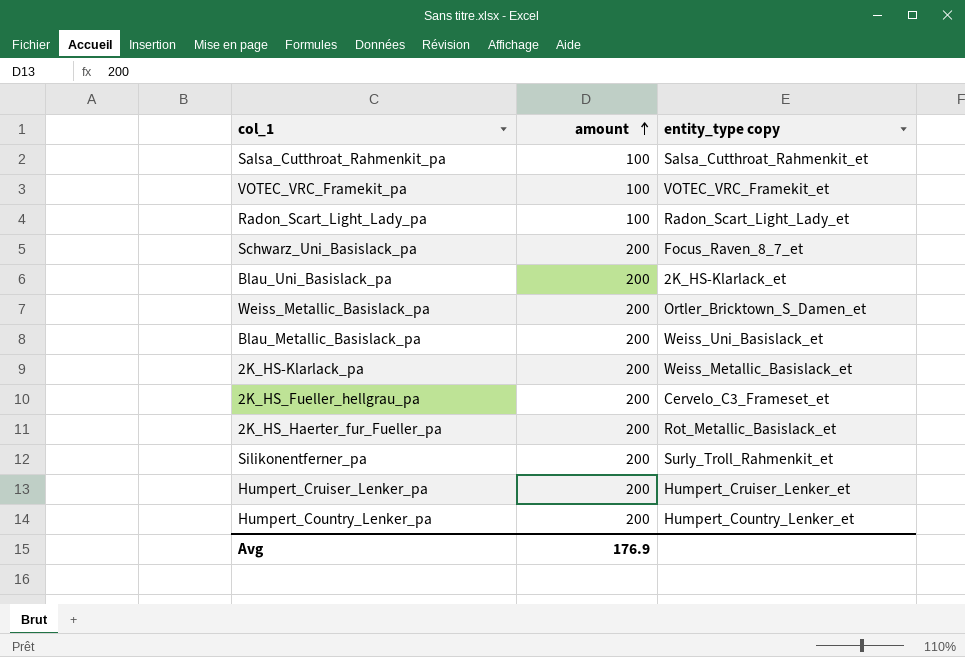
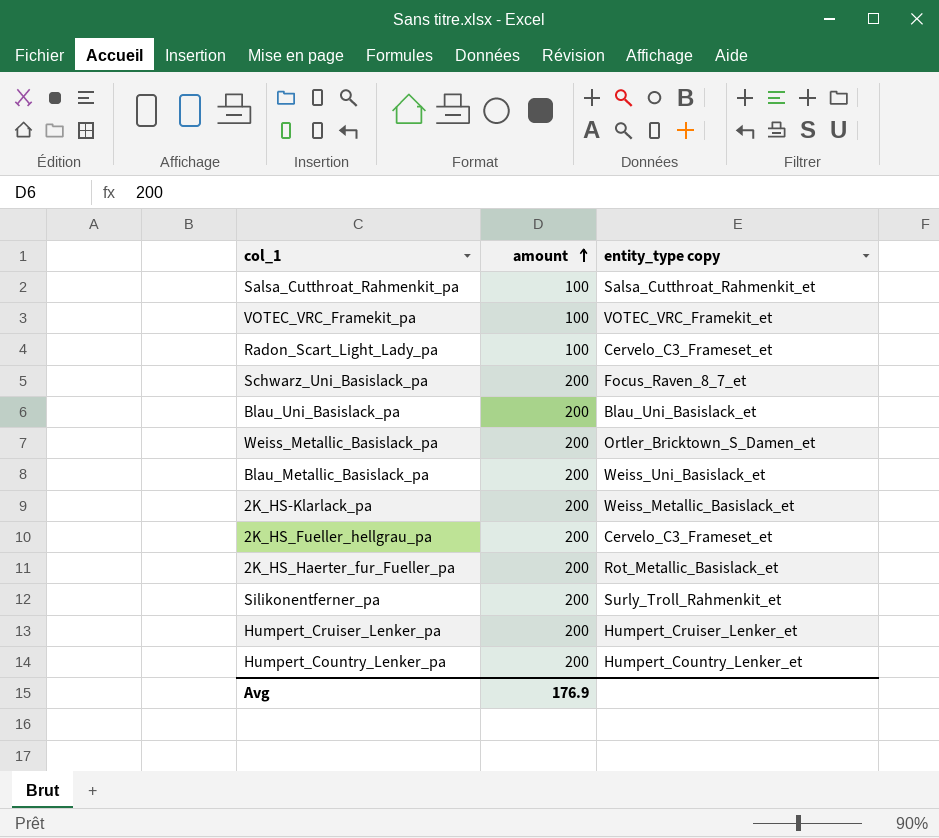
Radon_Scart_Light_Lady_pa | entity_type copy: Radon_Scart_Light_Lady_et -> Cervelo_C3_Frameset_et
Blau_Uni_Basislack_pa | entity_type copy: 2K_HS-Klarlack_et -> Blau_Uni_Basislack_et

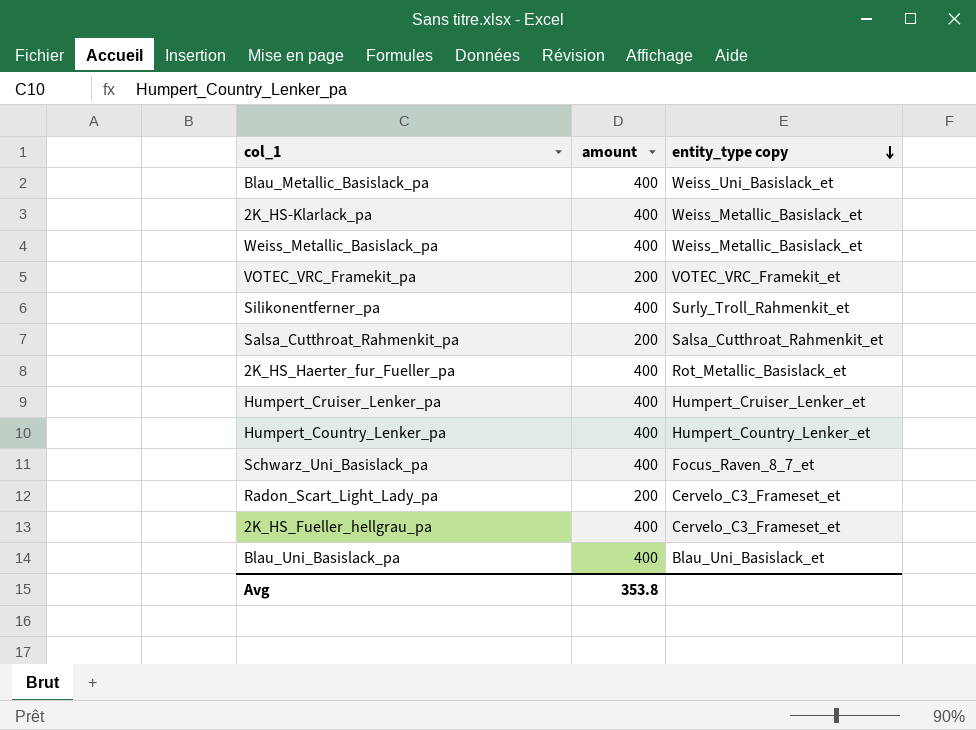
row order: amount ascending -> entity_type copy descending
Blau_Metallic_Basislack_pa | amount: 200 -> 400
2K_HS-Klarlack_pa | amount: 200 -> 400
Weiss_Metallic_Basislack_pa | amount: 200 -> 400
Weiss_Metallic_Basislack_pa | entity_type copy: Ortler_Bricktown_S_Damen_et -> Weiss_Metallic_Basislack_et
VOTEC_VRC_Framekit_pa | amount: 100 -> 200
Silikonentferner_pa | amount: 200 -> 400
Salsa_Cutthroat_Rahmenkit_pa | amount: 100 -> 200
2K_HS_Haerter_fur_Fueller_pa | amount: 200 -> 400
Humpert_Cruiser_Lenker_pa | amount: 200 -> 400
Humpert_Country_Lenker_pa | amount: 200 -> 400
Schwarz_Uni_Basislack_pa | amount: 200 -> 400
Radon_Scart_Light_Lady_pa | amount: 100 -> 200
2K_HS_Fueller_hellgrau_pa | amount: 200 -> 400
Blau_Uni_Basislack_pa | amount: 200 -> 400
Avg | amount: 176.9 -> 353.8

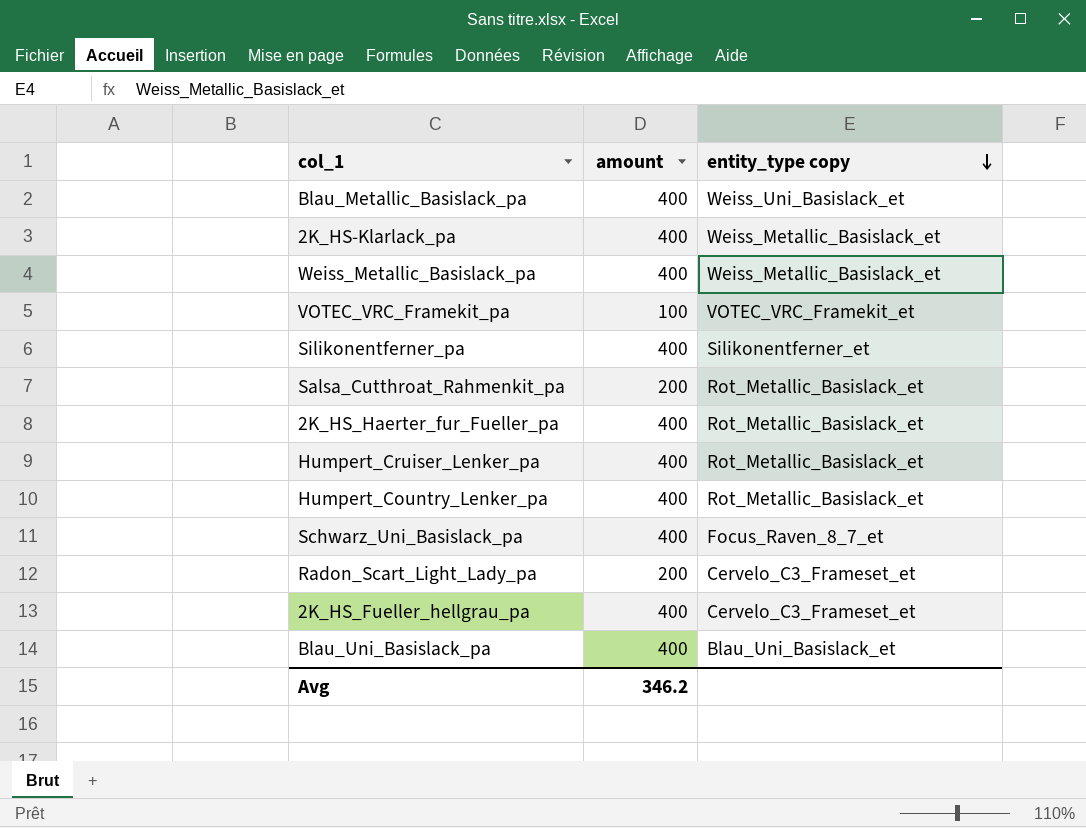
VOTEC_VRC_Framekit_pa | amount: 200 -> 100
Silikonentferner_pa | entity_type copy: Surly_Troll_Rahmenkit_et -> Silikonentferner_et
Salsa_Cutthroat_Rahmenkit_pa | entity_type copy: Salsa_Cutthroat_Rahmenkit_et -> Rot_Metallic_Basislack_et
Humpert_Cruiser_Lenker_pa | entity_type copy: Humpert_Cruiser_Lenker_et -> Rot_Metallic_Basislack_et
Humpert_Country_Lenker_pa | entity_type copy: Humpert_Country_Lenker_et -> Rot_Metallic_Basislack_et
Avg | amount: 353.8 -> 346.2

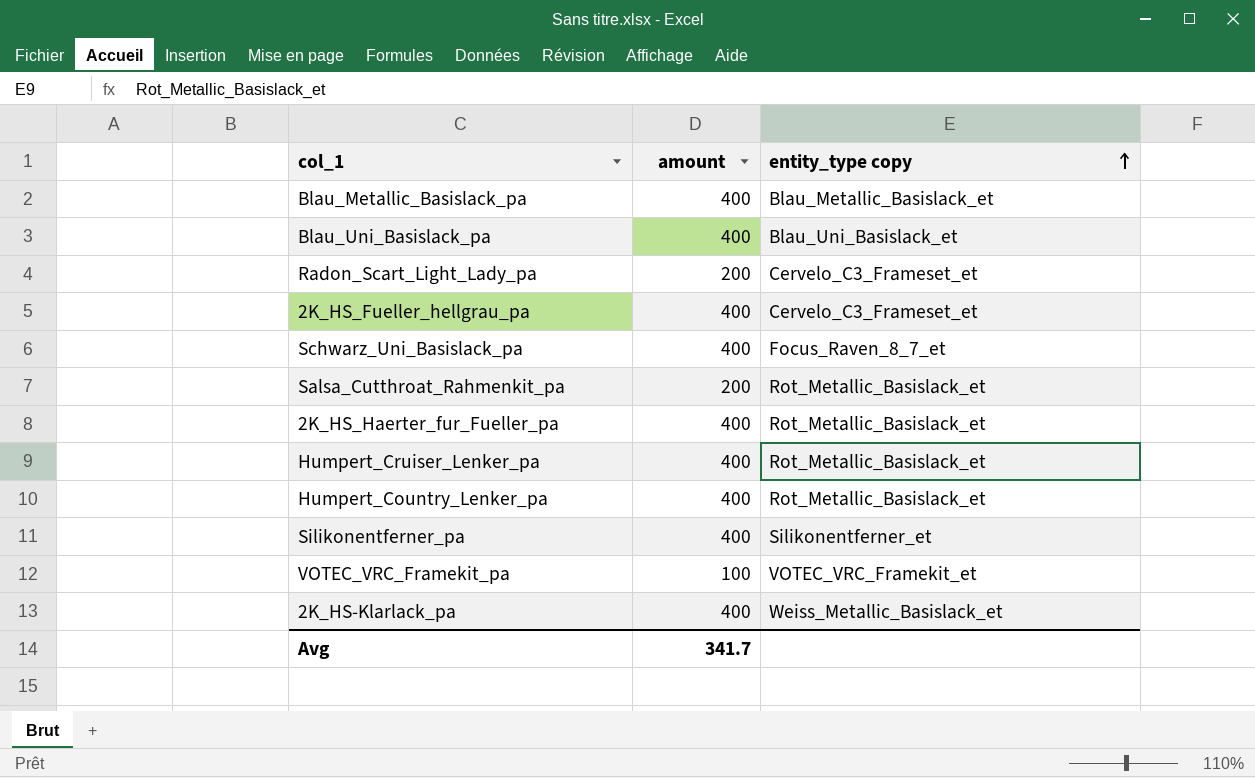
row order: entity_type copy descending -> entity_type copy ascending
row Weiss_Metallic_Basislack_pa: 400 | Weiss_Metallic_Basislack_et -> none
Blau_Metallic_Basislack_pa | entity_type copy: Weiss_Uni_Basislack_et -> Blau_Metallic_Basislack_et
Avg | amount: 346.2 -> 341.7

